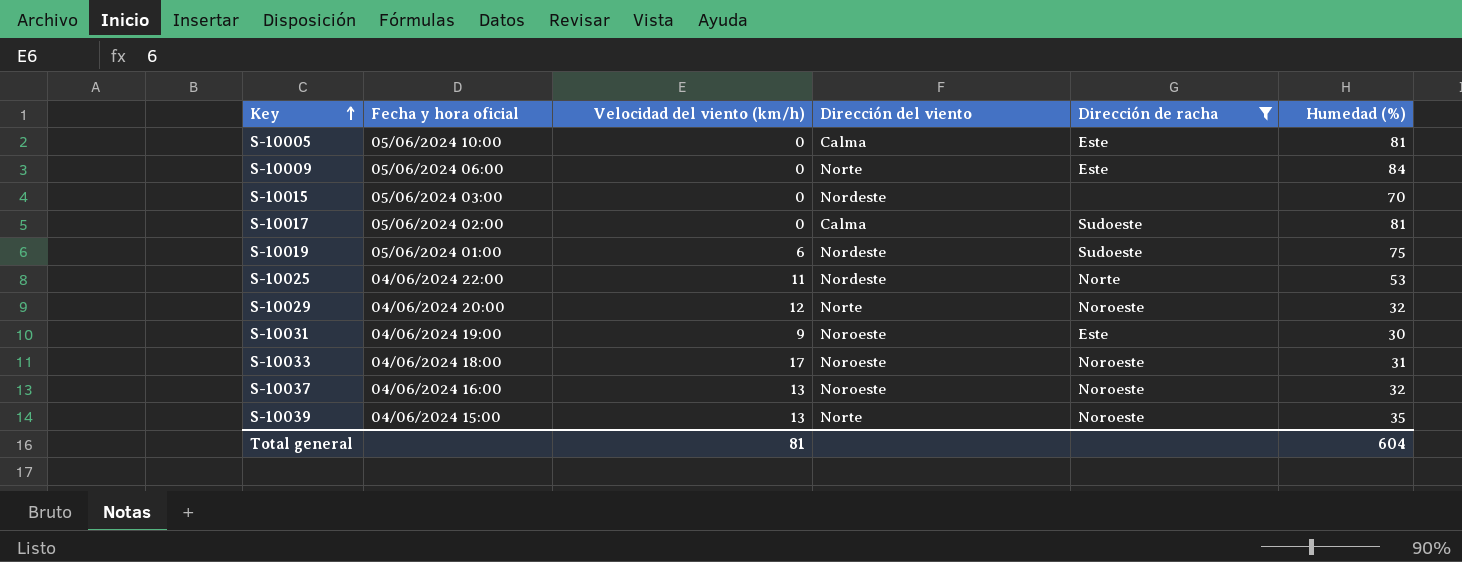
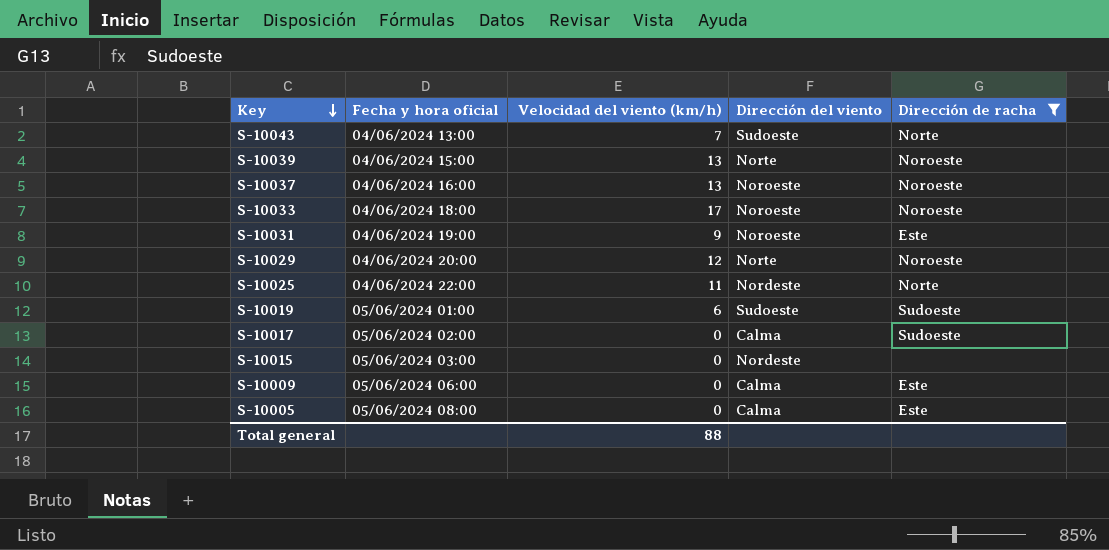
row order: Key ascending -> Key descending
column Humedad (%) | position: 6 -> none
row S-10043: none -> 04/06/2024 13:00 | 7 | Sudoeste | Norte
S-10019 | Dirección del viento: Nordeste -> Sudoeste
S-10009 | Dirección del viento: Norte -> Calma
S-10005 | Fecha y hora oficial: 05/06/2024 10:00 -> 05/06/2024 08:00
Total general | Velocidad del viento (km/h): 81 -> 88

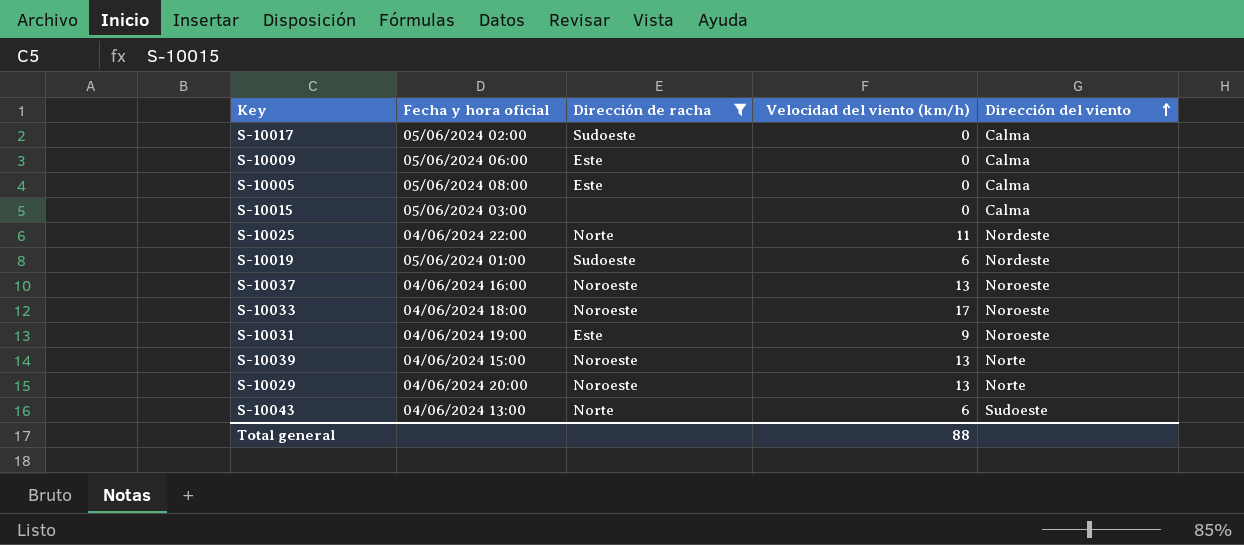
row order: Key descending -> Dirección del viento ascending
column Dirección de racha | position: 5 -> 3
S-10015 | Dirección del viento: Nordeste -> Calma
S-10019 | Dirección del viento: Sudoeste -> Nordeste
S-10029 | Velocidad del viento (km/h): 12 -> 13
S-10043 | Velocidad del viento (km/h): 7 -> 6

